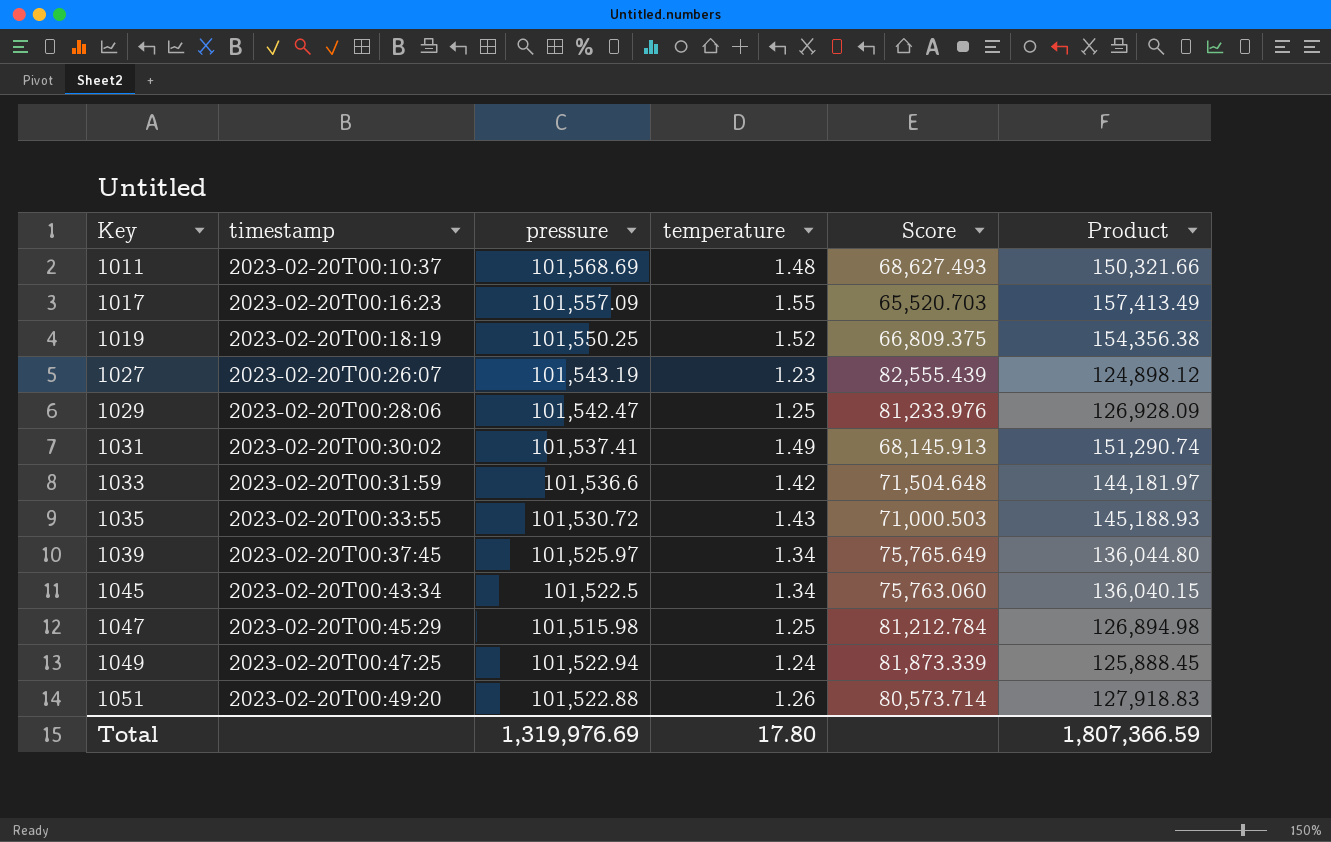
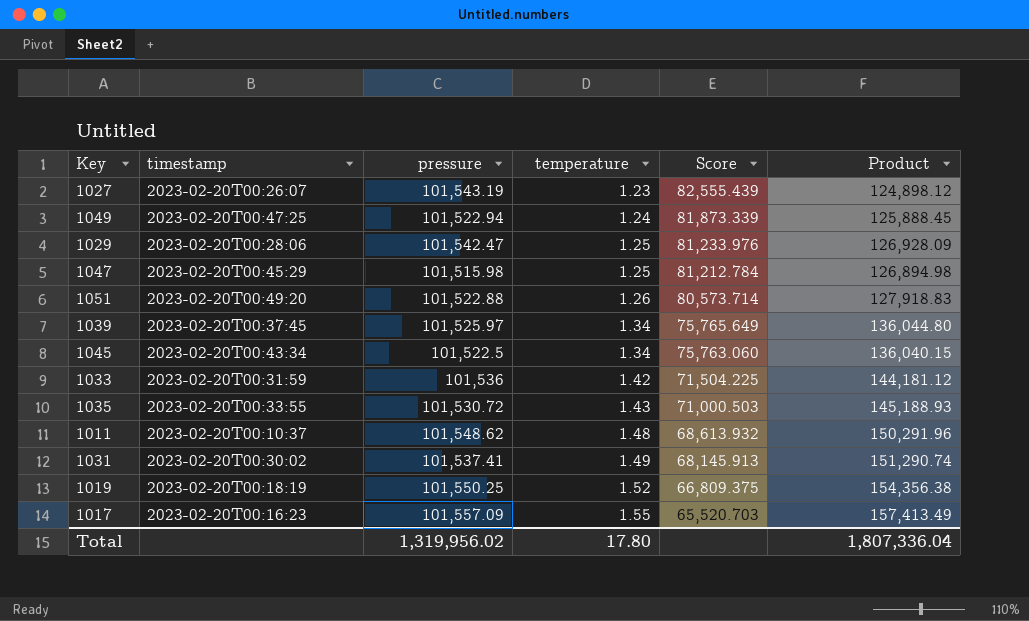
row order: Key ascending -> temperature ascending
1033 | pressure: 101,536.6 -> 101,536
1033 | Score: 71,504.648 -> 71,504.225
1033 | Product: 144,181.97 -> 144,181.12
1011 | pressure: 101,568.69 -> 101,548.62
1011 | Score: 68,627.493 -> 68,613.932
1011 | Product: 150,321.66 -> 150,291.96
Total | pressure: 1,319,976.69 -> 1,319,956.02
Total | Product: 1,807,366.59 -> 1,807,336.04

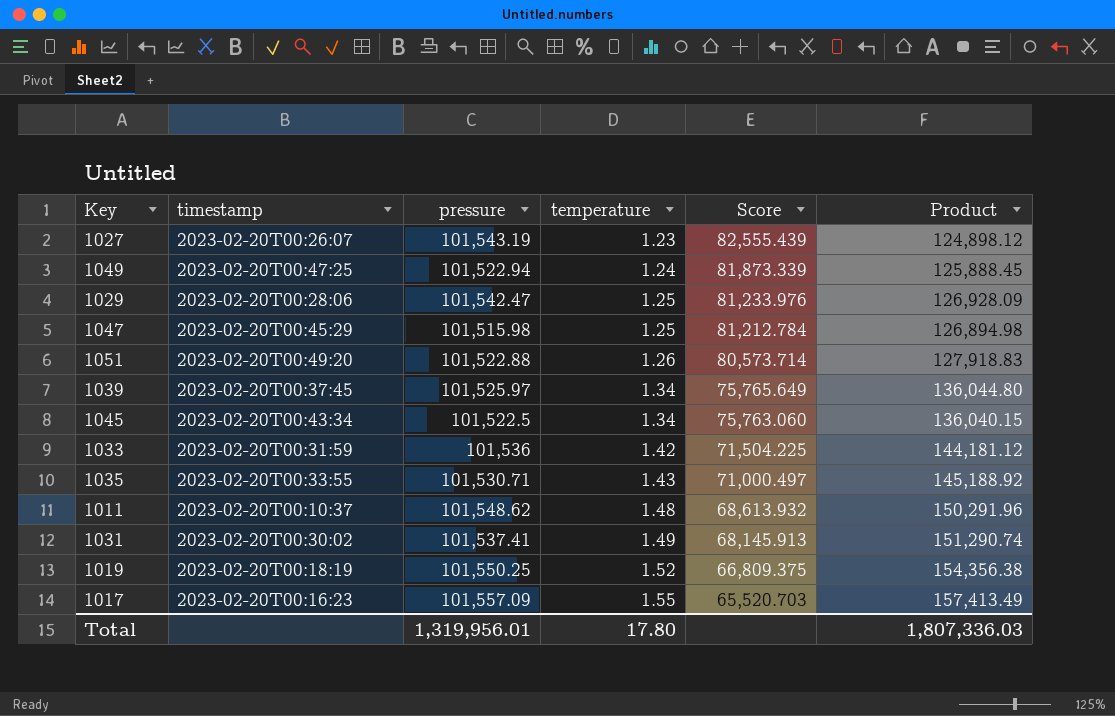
1035 | pressure: 101,530.72 -> 101,530.71
1035 | Score: 71,000.503 -> 71,000.497
1035 | Product: 145,188.93 -> 145,188.92
Total | pressure: 1,319,956.02 -> 1,319,956.01
Total | Product: 1,807,336.04 -> 1,807,336.03

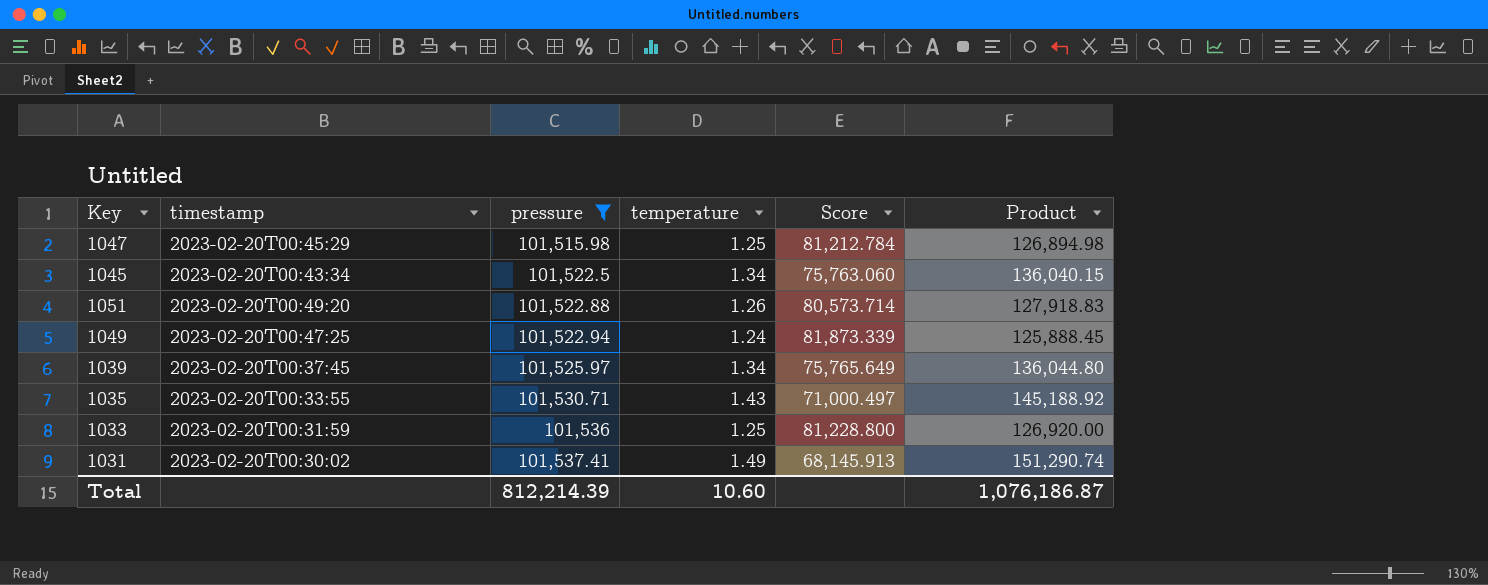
filter: none -> pressure <= 101,537.41
row order: temperature ascending -> pressure ascending
1033 | temperature: 1.42 -> 1.25
1033 | Score: 71,504.225 -> 81,228.800
1033 | Product: 144,181.12 -> 126,920.00
Total | pressure: 1,319,956.01 -> 812,214.39
Total | temperature: 17.80 -> 10.60
Total | Product: 1,807,336.03 -> 1,076,186.87

